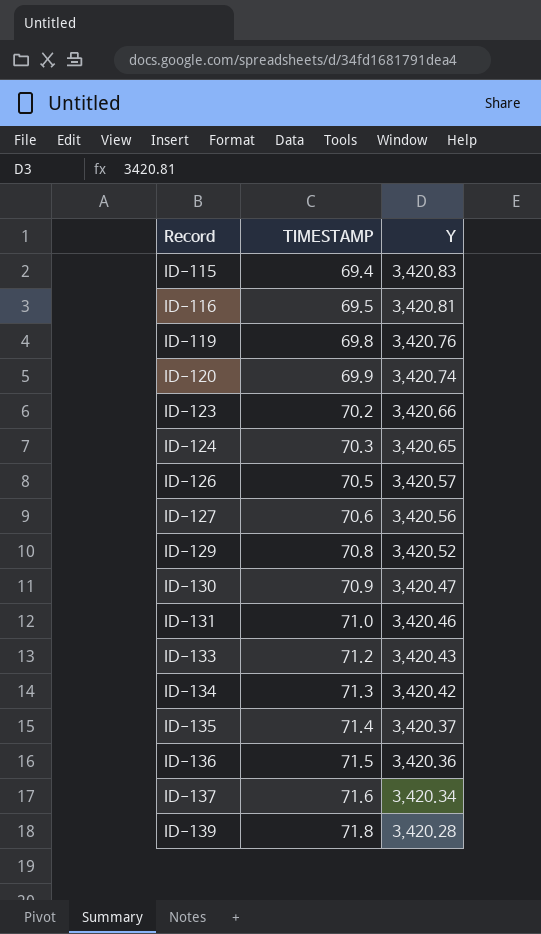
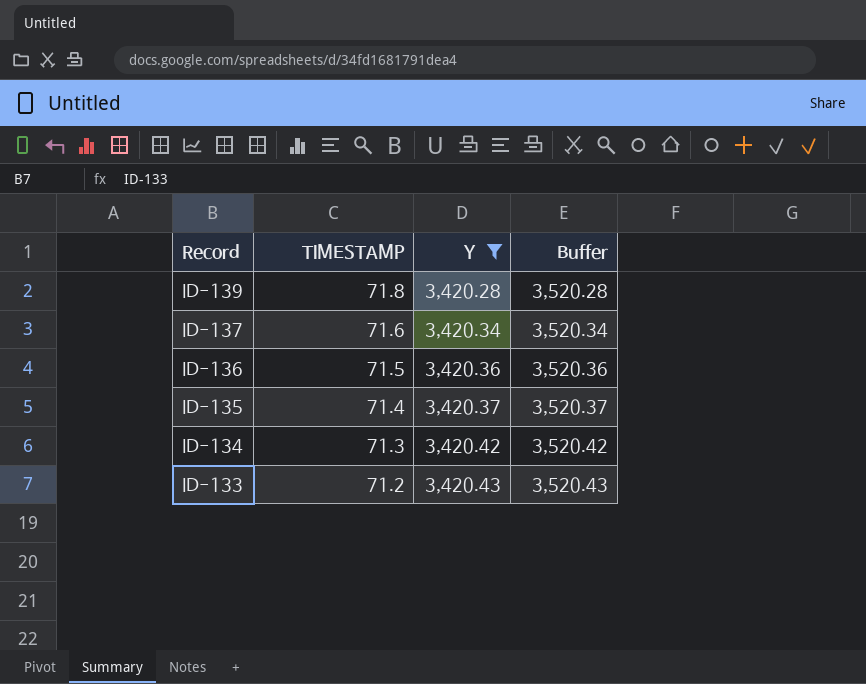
filter: none -> Y <= 3,420.43
row order: Record ascending -> Record descending
column Buffer | formula: none -> [Y] + 100

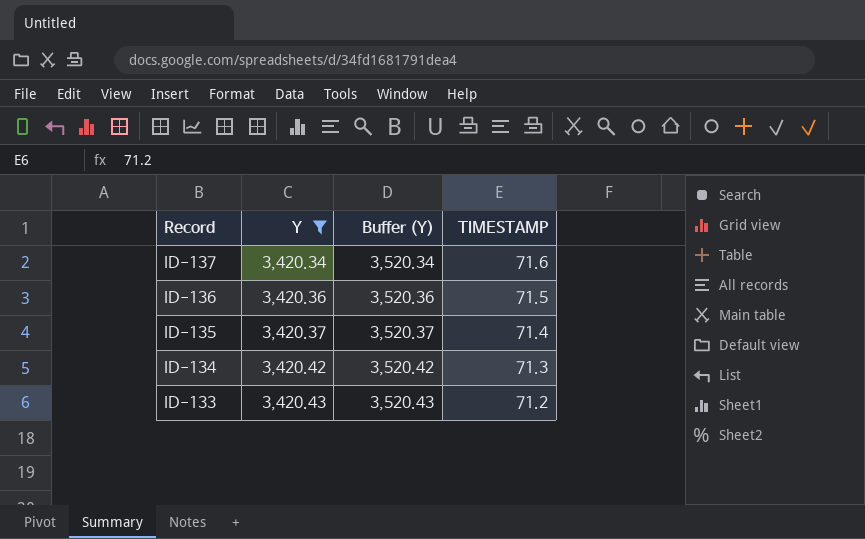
column name: Buffer -> Buffer (Y)
column TIMESTAMP | position: 2 -> 4
row ID-139: 71.8 | 3,420.28 | 3,520.28 -> none

